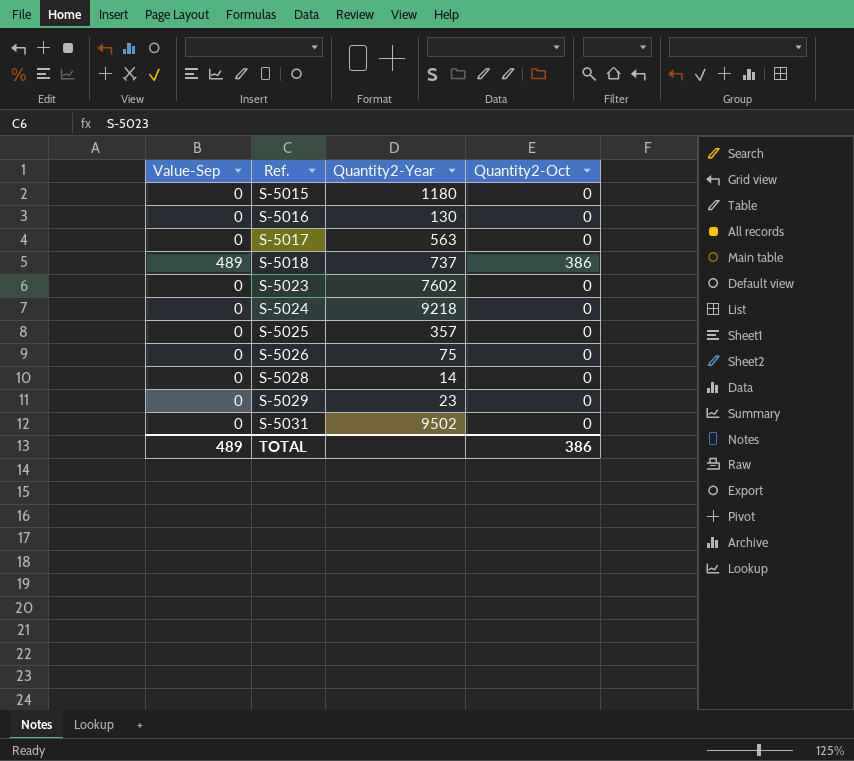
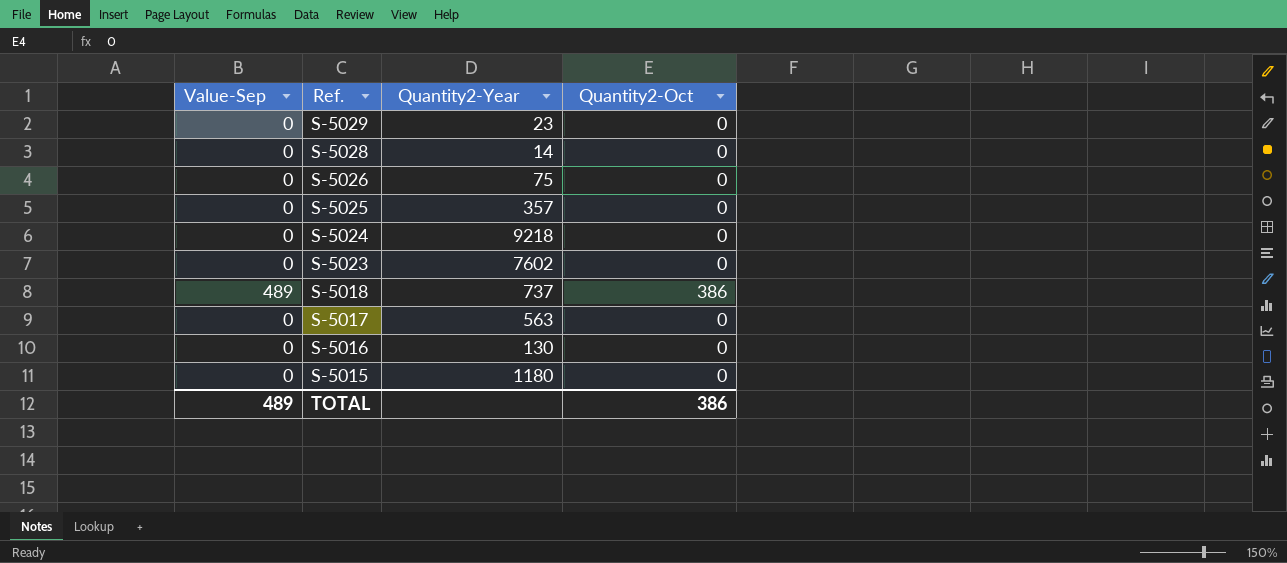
row order: Ref. ascending -> Ref. descending
row S-5031: 0 | 9502 | 0 -> none

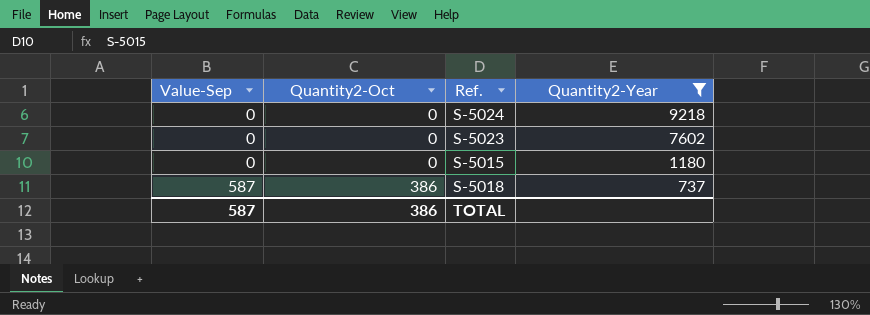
filter: none -> Quantity2-Year >= 737
row order: Ref. descending -> Value-Sep ascending
column Quantity2-Oct | position: 4 -> 2
S-5018 | Value-Sep: 489 -> 587
TOTAL | Value-Sep: 489 -> 587

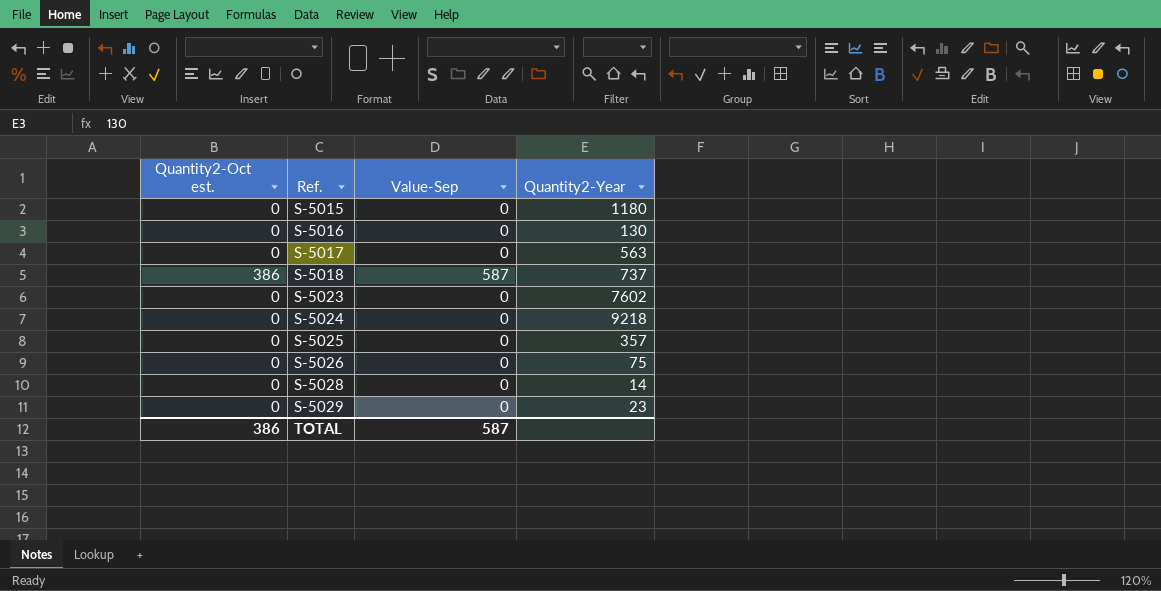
filter: Quantity2-Year >= 737 -> none
row order: Value-Sep ascending -> Ref. ascending
column name: Quantity2-Oct -> Quantity2-Oct est.
column Value-Sep | position: 1 -> 3

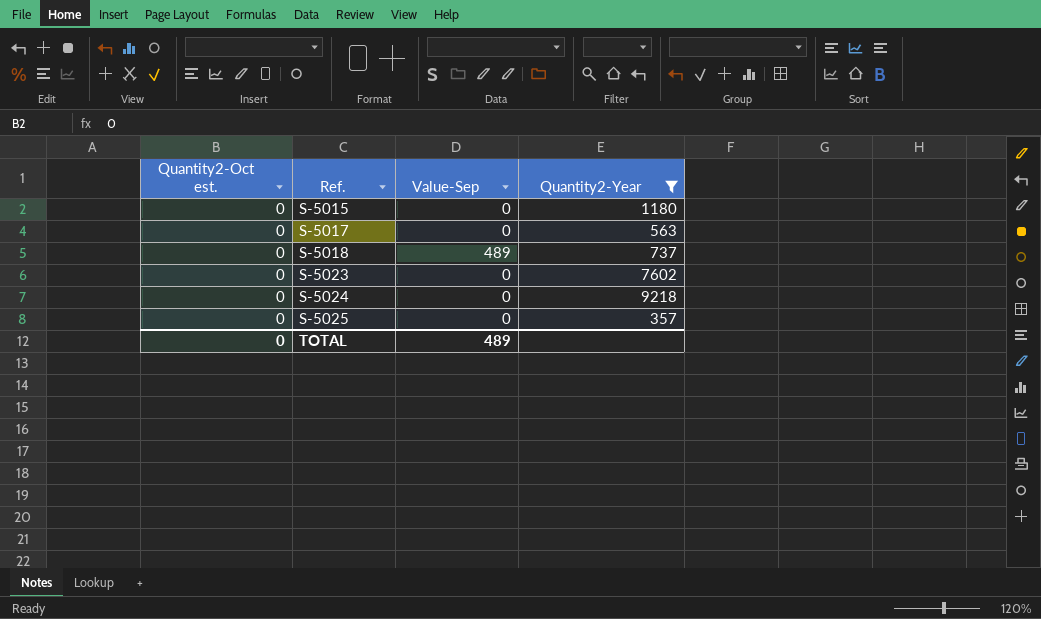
filter: none -> Quantity2-Year >= 357
S-5018 | Quantity2-Oct est.: 386 -> 0
S-5018 | Value-Sep: 587 -> 489
TOTAL | Quantity2-Oct est.: 386 -> 0
TOTAL | Value-Sep: 587 -> 489

